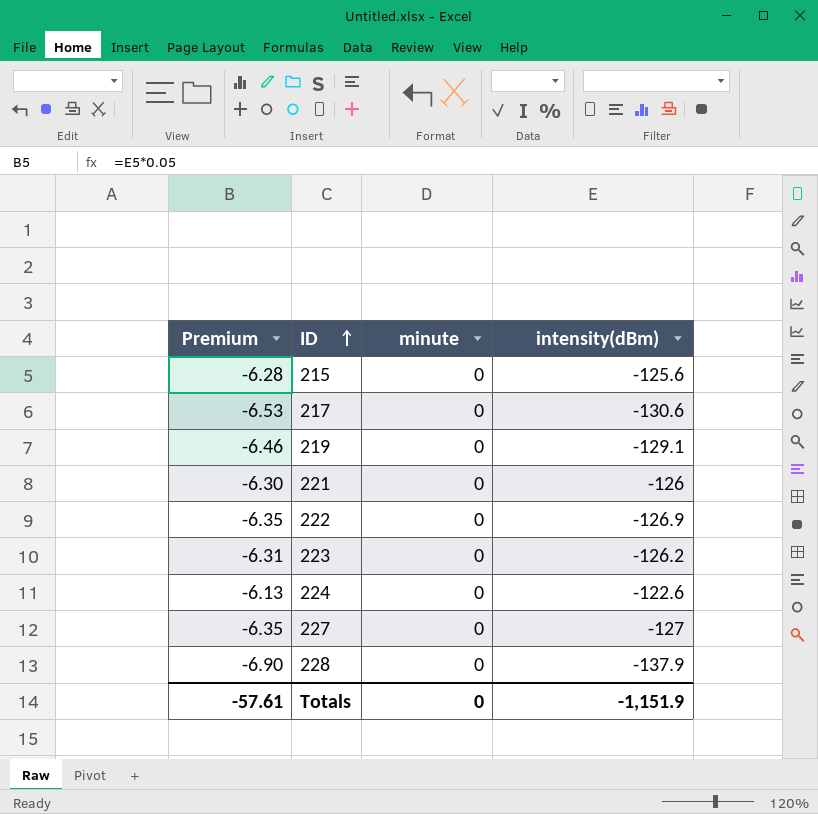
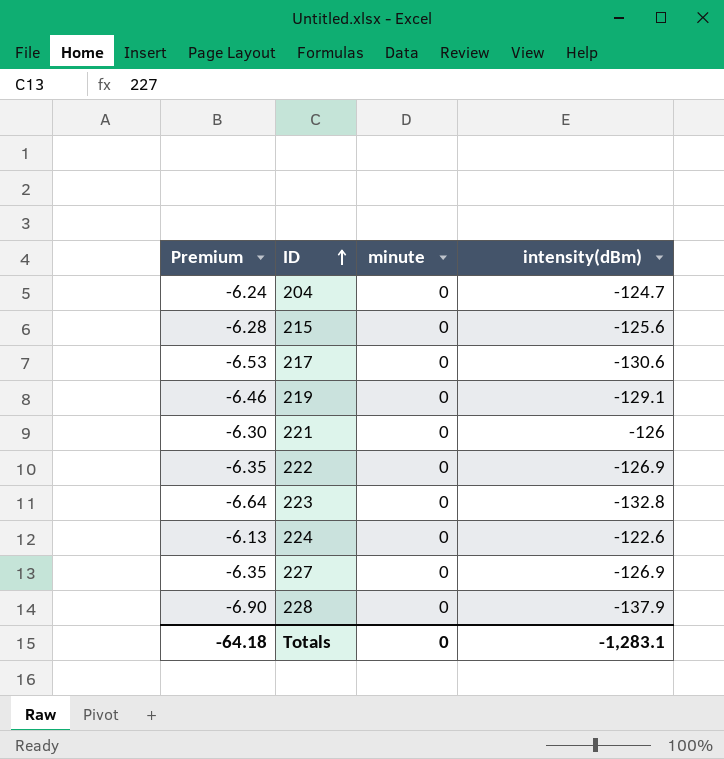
row 204: none -> -6.24 | 0 | -124.7
223 | Premium: -6.31 -> -6.64
223 | intensity(dBm): -126.2 -> -132.8
227 | intensity(dBm): -127 -> -126.9
Totals | Premium: -57.61 -> -64.18
Totals | intensity(dBm): -1,151.9 -> -1,283.1

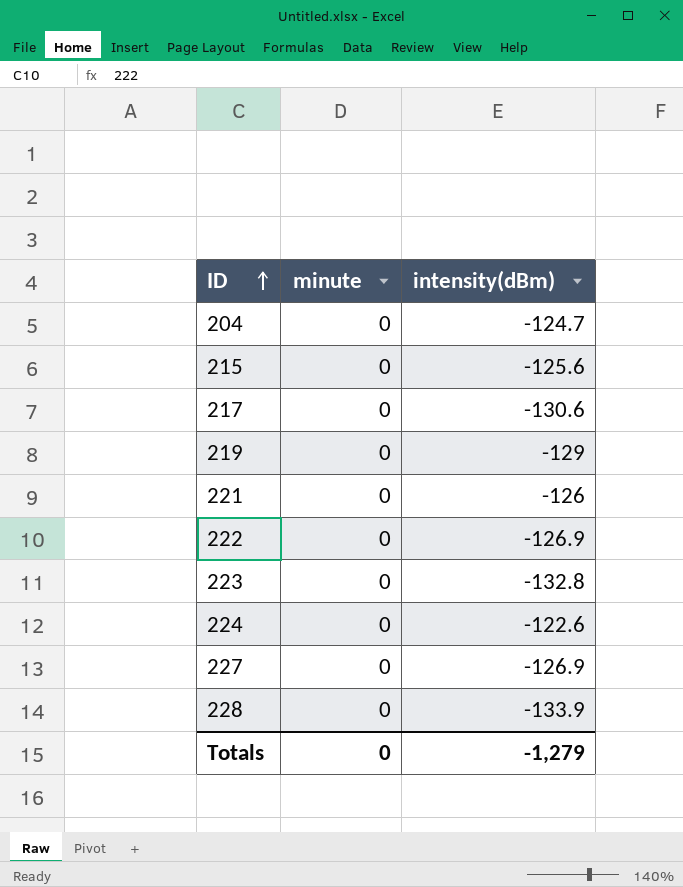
column Premium | formula: [intensity(dBm)] * 0.05 -> none
219 | intensity(dBm): -129.1 -> -129
228 | intensity(dBm): -137.9 -> -133.9
Totals | intensity(dBm): -1,283.1 -> -1,279

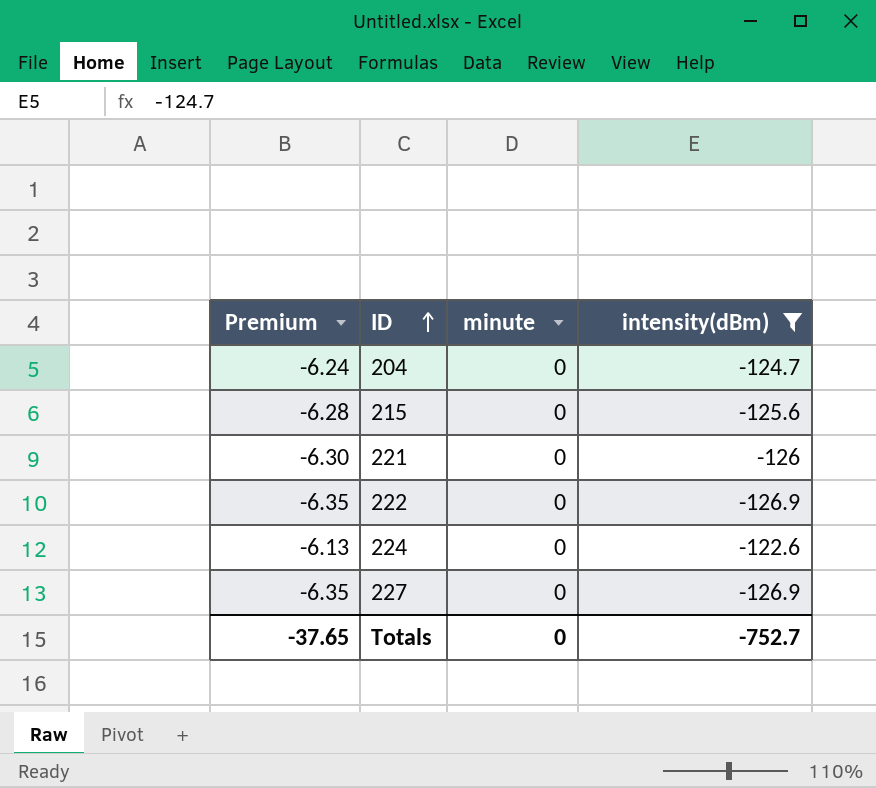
filter: none -> intensity(dBm) >= -126.9
column Premium | formula: none -> [intensity(dBm)] * 0.05
Totals | intensity(dBm): -1,279 -> -752.7

